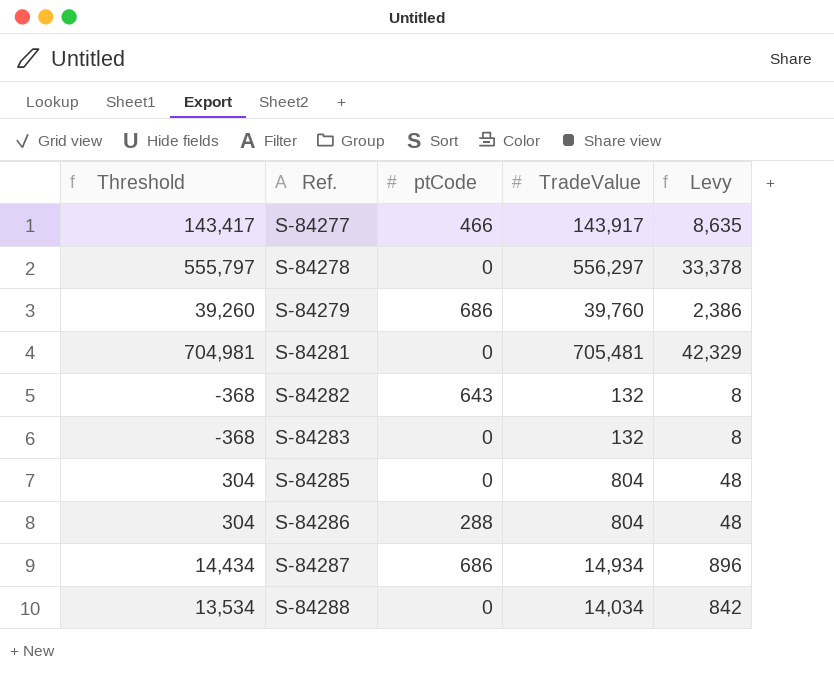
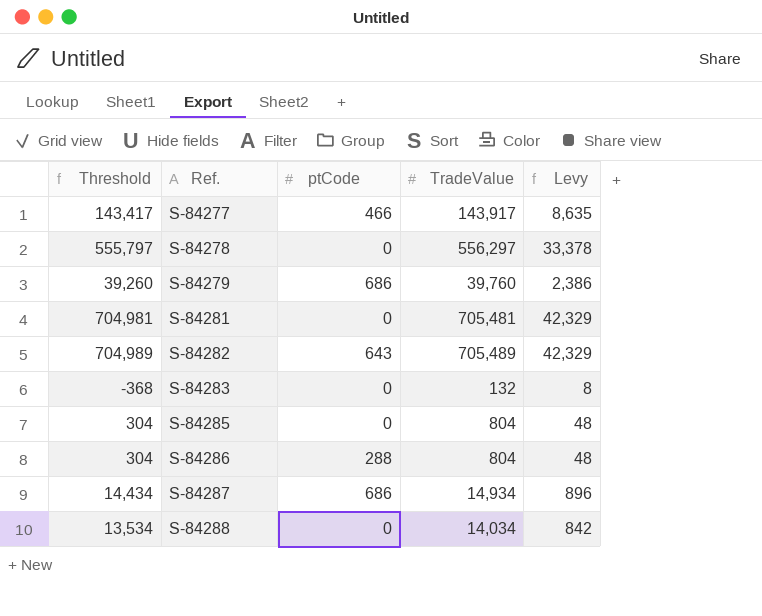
S-84282 | Threshold: -368 -> 704,989
S-84282 | TradeValue: 132 -> 705,489
S-84282 | Levy: 8 -> 42,329

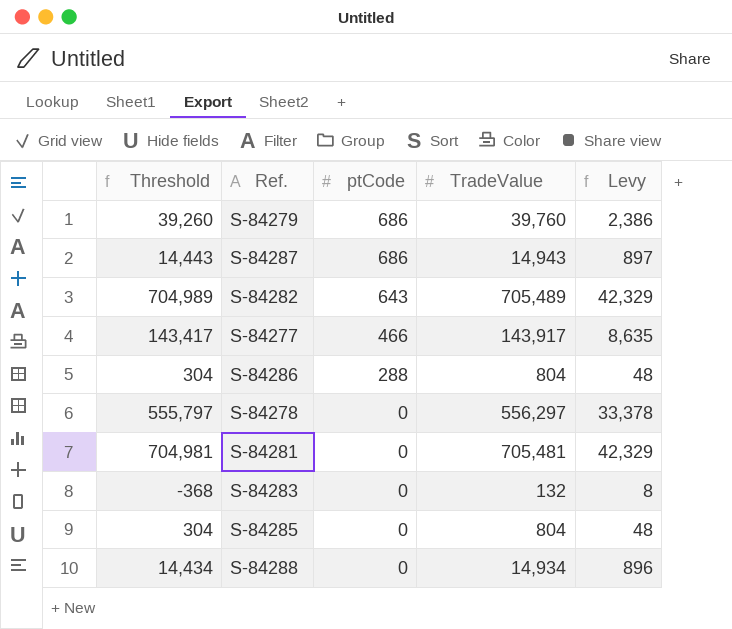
row order: Ref. ascending -> ptCode descending
S-84287 | Threshold: 14,434 -> 14,443
S-84287 | TradeValue: 14,934 -> 14,943
S-84287 | Levy: 896 -> 897
S-84288 | Threshold: 13,534 -> 14,434
S-84288 | TradeValue: 14,034 -> 14,934
S-84288 | Levy: 842 -> 896

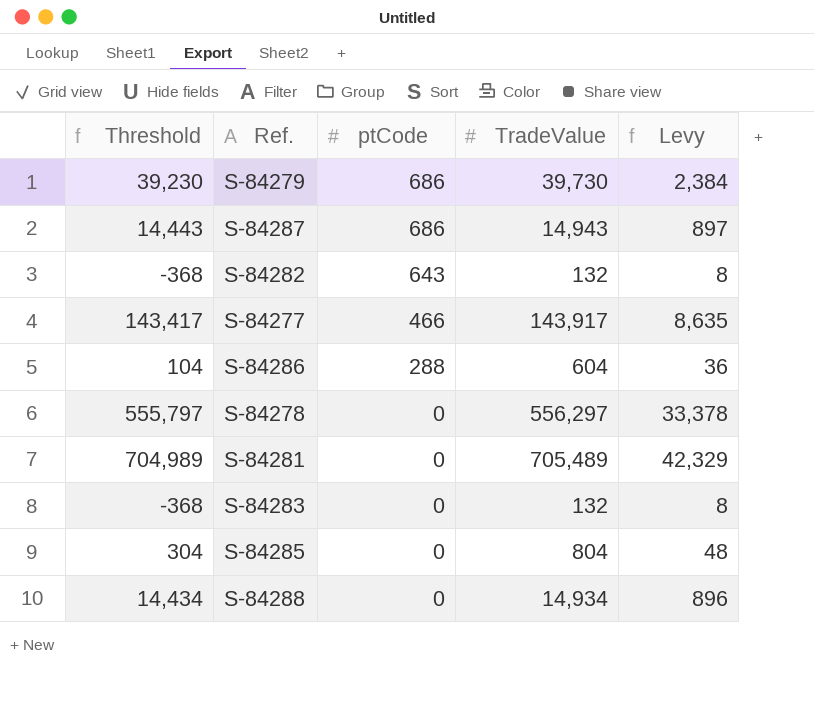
S-84279 | Threshold: 39,260 -> 39,230
S-84279 | TradeValue: 39,760 -> 39,730
S-84279 | Levy: 2,386 -> 2,384
S-84282 | Threshold: 704,989 -> -368
S-84282 | TradeValue: 705,489 -> 132
S-84282 | Levy: 42,329 -> 8
S-84286 | Threshold: 304 -> 104
S-84286 | TradeValue: 804 -> 604
S-84286 | Levy: 48 -> 36
S-84281 | Threshold: 704,981 -> 704,989
S-84281 | TradeValue: 705,481 -> 705,489

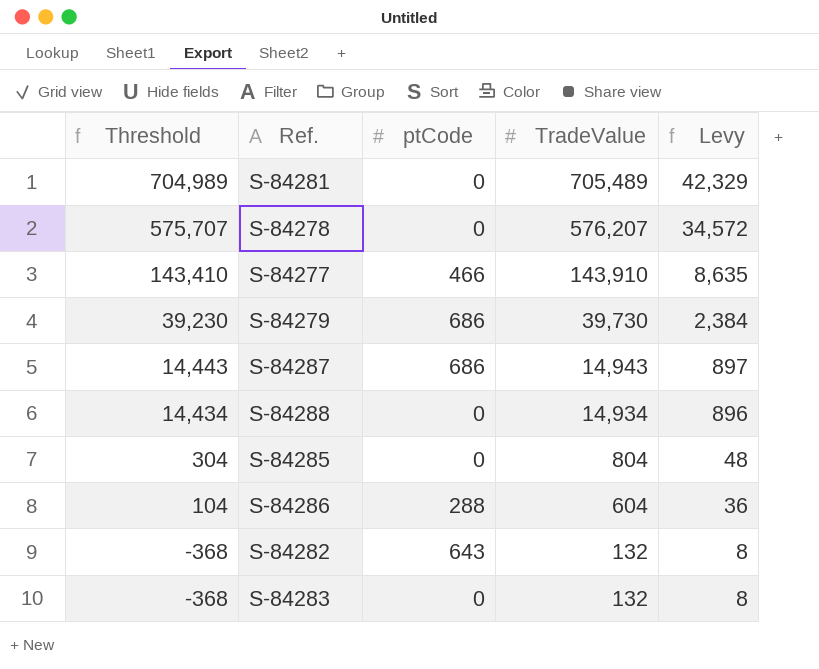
row order: ptCode descending -> Threshold descending
S-84278 | Threshold: 555,797 -> 575,707
S-84278 | TradeValue: 556,297 -> 576,207
S-84278 | Levy: 33,378 -> 34,572
S-84277 | Threshold: 143,417 -> 143,410
S-84277 | TradeValue: 143,917 -> 143,910

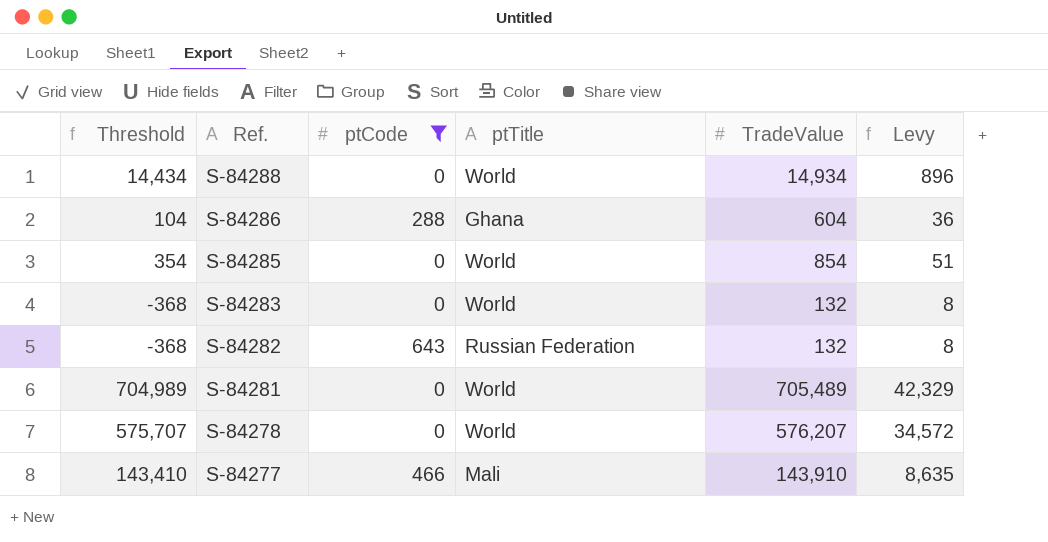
filter: none -> ptCode != 686
row order: Threshold descending -> Ref. descending
column ptTitle | position: none -> 4
S-84285 | Threshold: 304 -> 354
S-84285 | TradeValue: 804 -> 854
S-84285 | Levy: 48 -> 51

